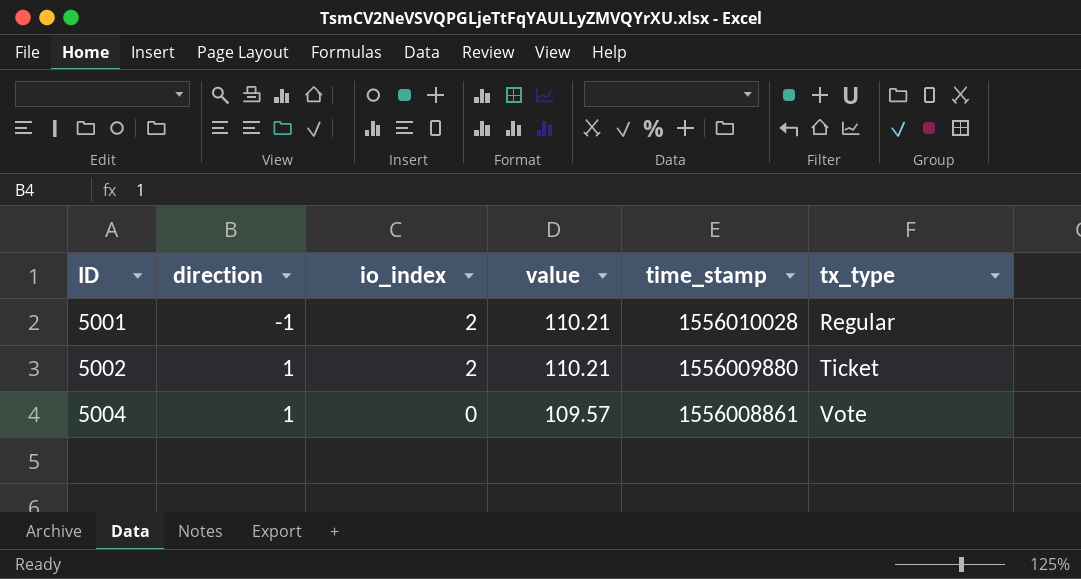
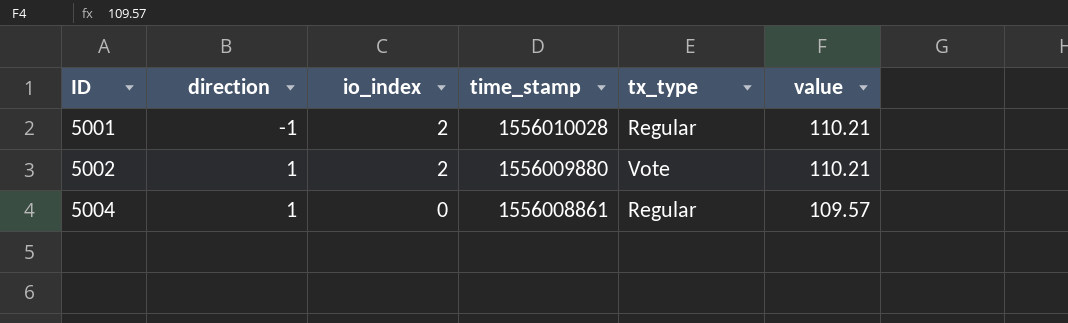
column value | position: 4 -> 6
5002 | tx_type: Ticket -> Vote
5004 | tx_type: Vote -> Regular

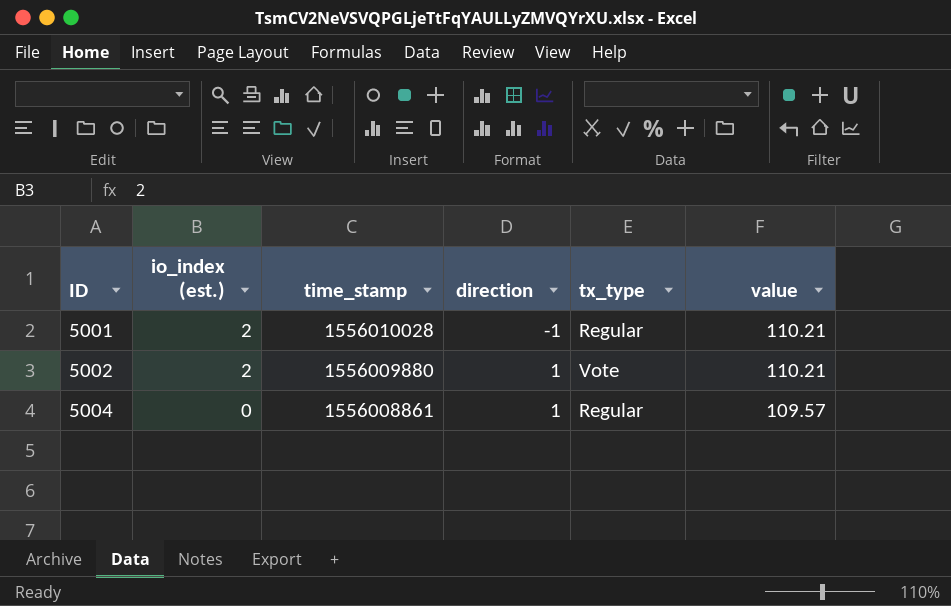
column name: io_index -> io_index (est.)
column direction | position: 2 -> 4

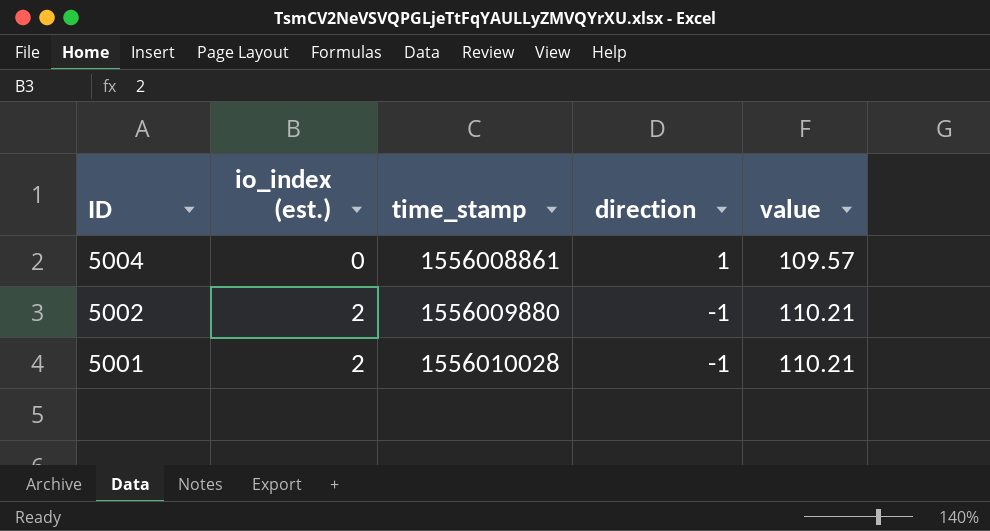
row order: ID ascending -> ID descending
column tx_type | position: 5 -> none
5002 | direction: 1 -> -1

